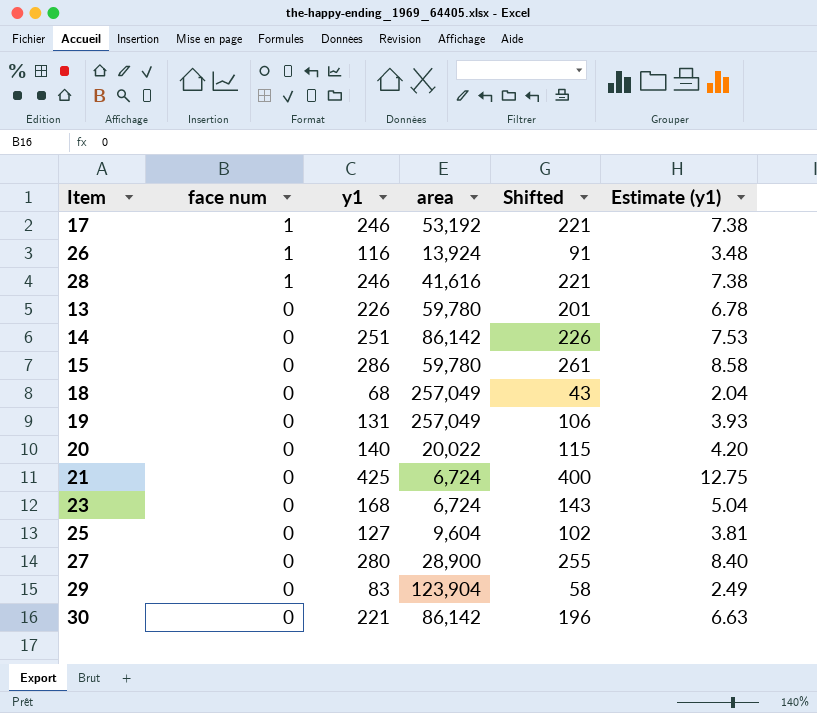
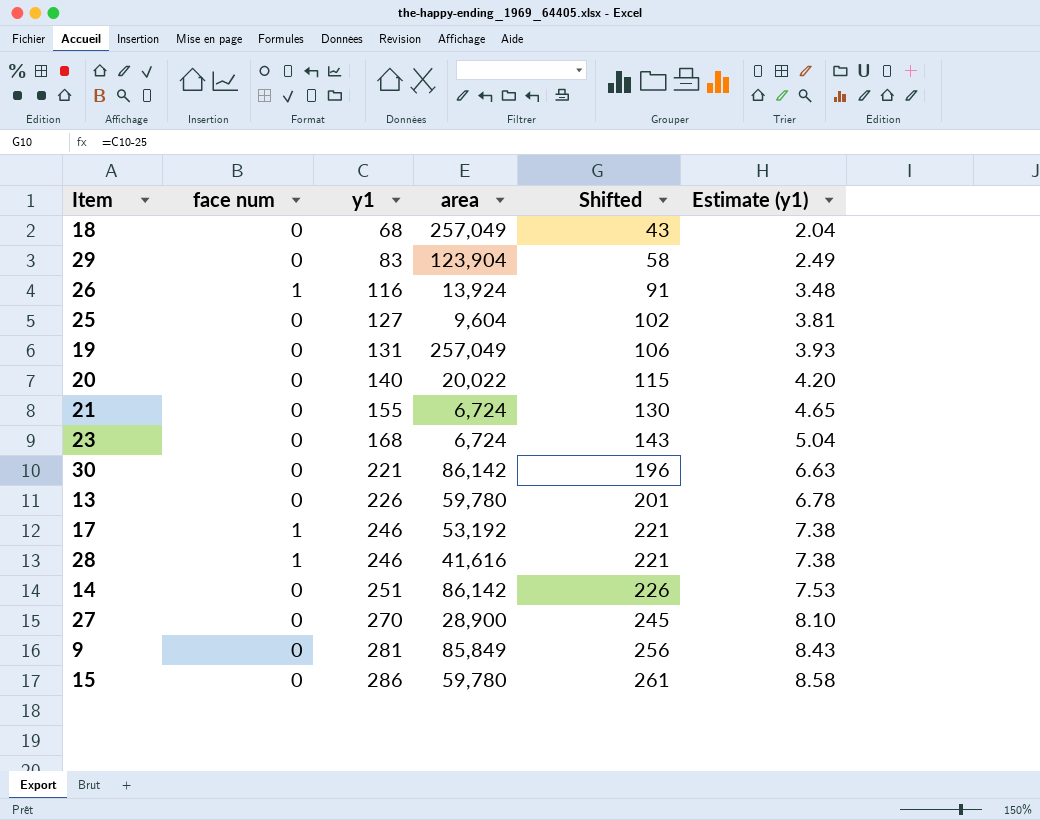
row order: face num descending -> y1 ascending
21 | y1: 425 -> 155
21 | Shifted: 400 -> 130
21 | Estimate (y1): 12.75 -> 4.65
27 | y1: 280 -> 270
27 | Shifted: 255 -> 245
27 | Estimate (y1): 8.40 -> 8.10
row 9: none -> 0 | 281 | 85,849 | 256 | 8.43

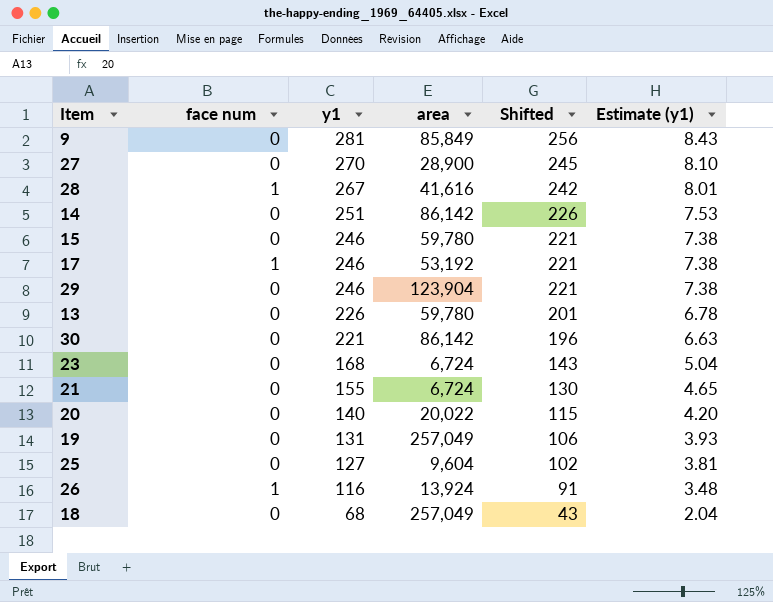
row order: y1 ascending -> y1 descending
28 | y1: 246 -> 267
28 | Shifted: 221 -> 242
28 | Estimate (y1): 7.38 -> 8.01
15 | y1: 286 -> 246
15 | Shifted: 261 -> 221
15 | Estimate (y1): 8.58 -> 7.38
29 | y1: 83 -> 246
29 | Shifted: 58 -> 221
29 | Estimate (y1): 2.49 -> 7.38

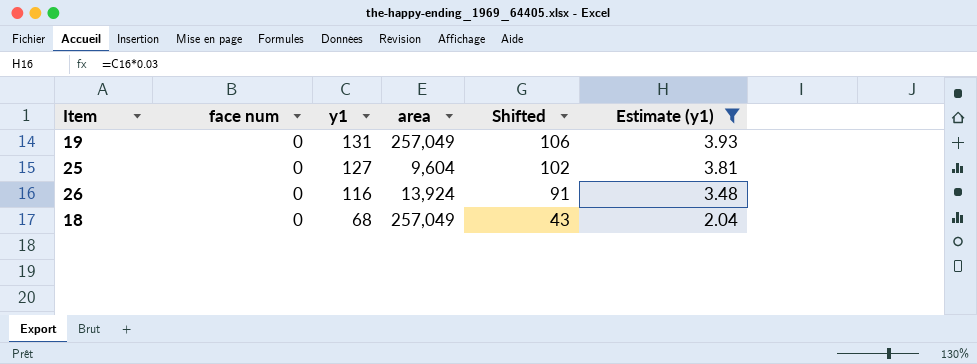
filter: none -> Estimate (y1) <= 3.93
26 | face num: 1 -> 0

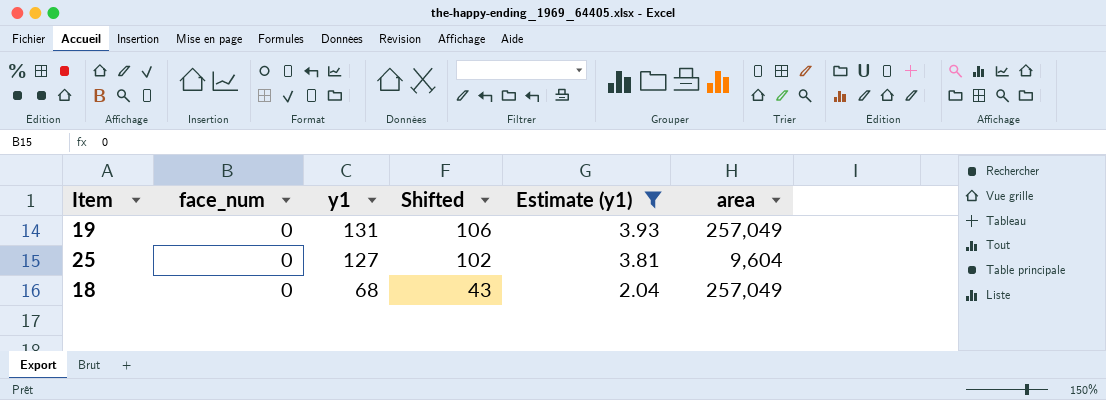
column name: face num -> face_num
column area | position: 4 -> 6
row 26: 0 | 116 | 13,924 | 91 | 3.48 -> none

